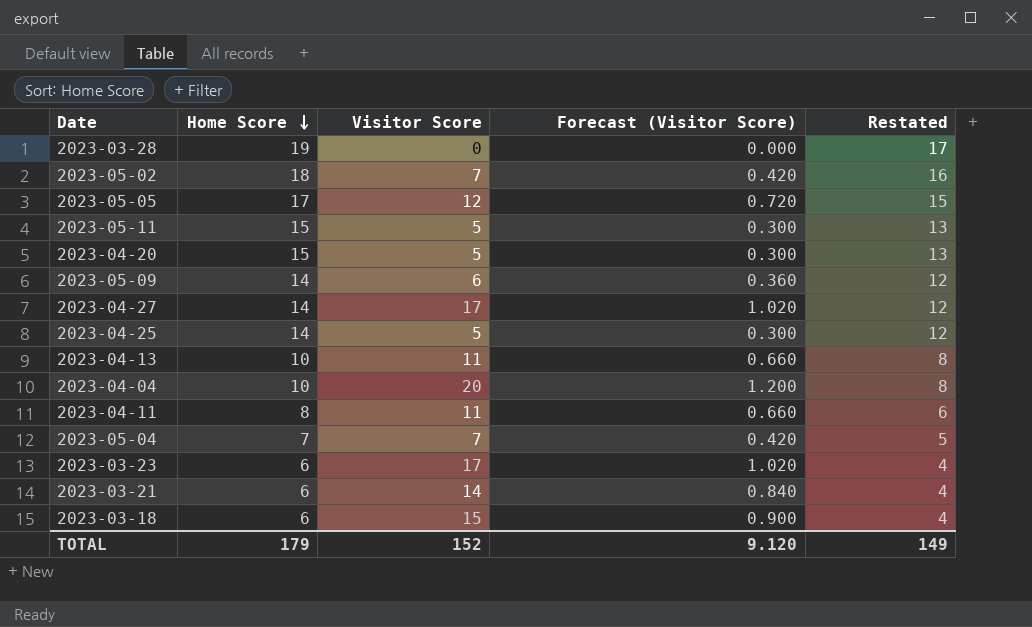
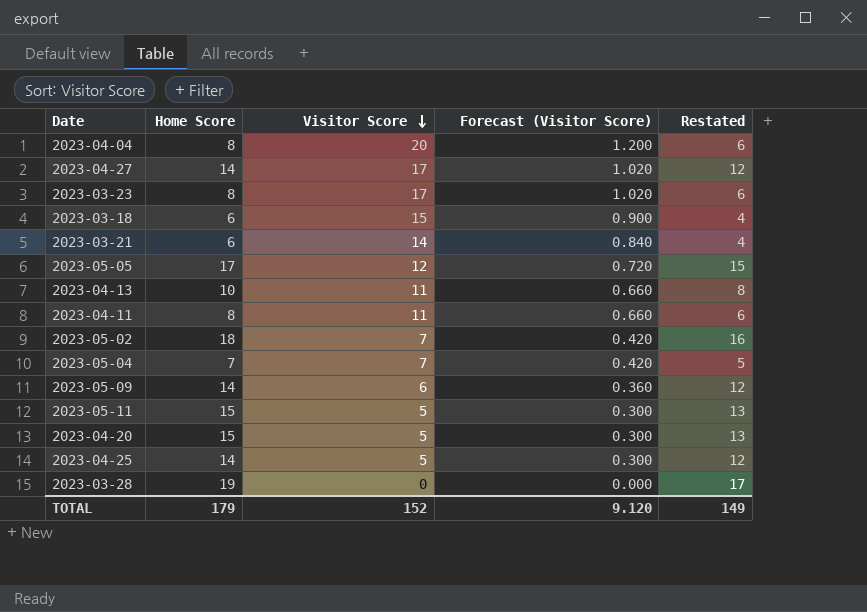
row order: Home Score descending -> Visitor Score descending
2023-04-04 | Home Score: 10 -> 8
2023-04-04 | Restated: 8 -> 6
2023-03-23 | Home Score: 6 -> 8
2023-03-23 | Restated: 4 -> 6

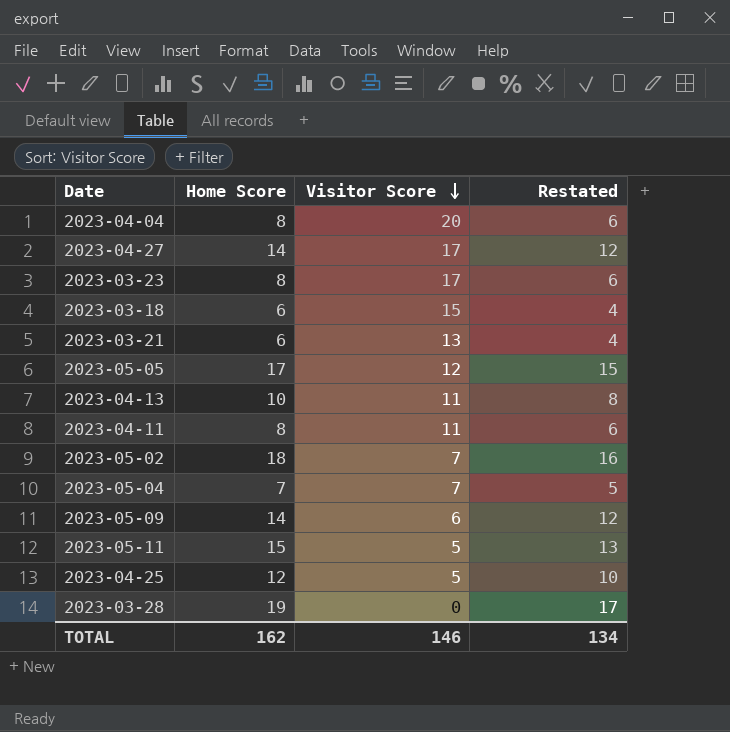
column Forecast (Visitor Score) | formula: [Visitor Score] * 0.06 -> none
row 2023-04-20: 15 | 5 | 0.300 | 13 -> none
2023-03-21 | Visitor Score: 14 -> 13
2023-04-25 | Home Score: 14 -> 12
2023-04-25 | Restated: 12 -> 10
TOTAL | Home Score: 179 -> 162
TOTAL | Visitor Score: 152 -> 146
TOTAL | Restated: 149 -> 134

